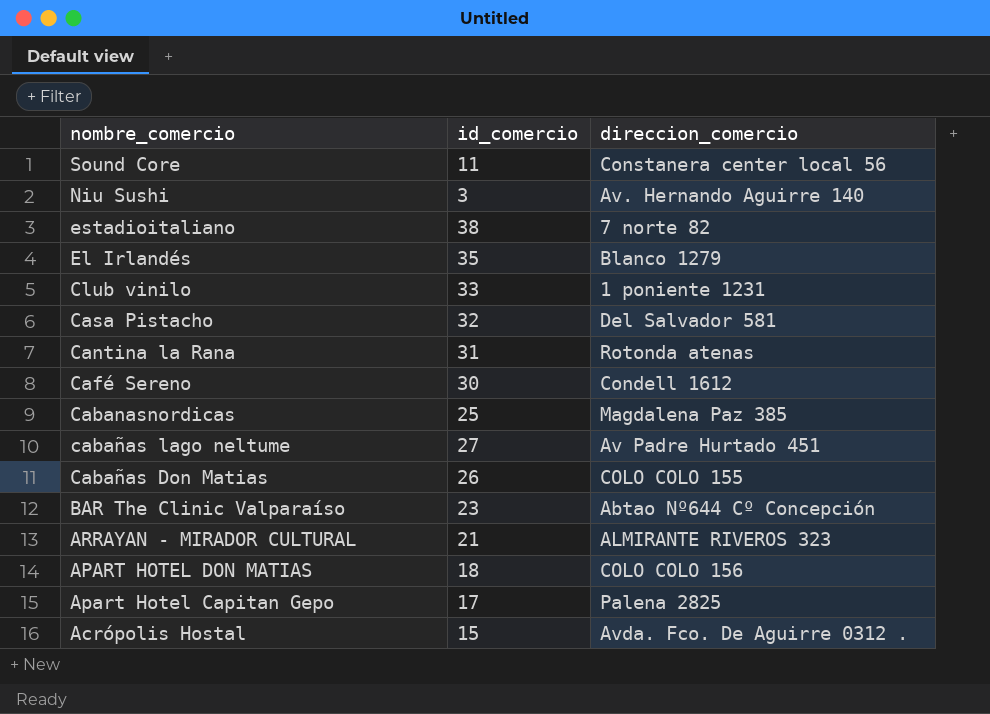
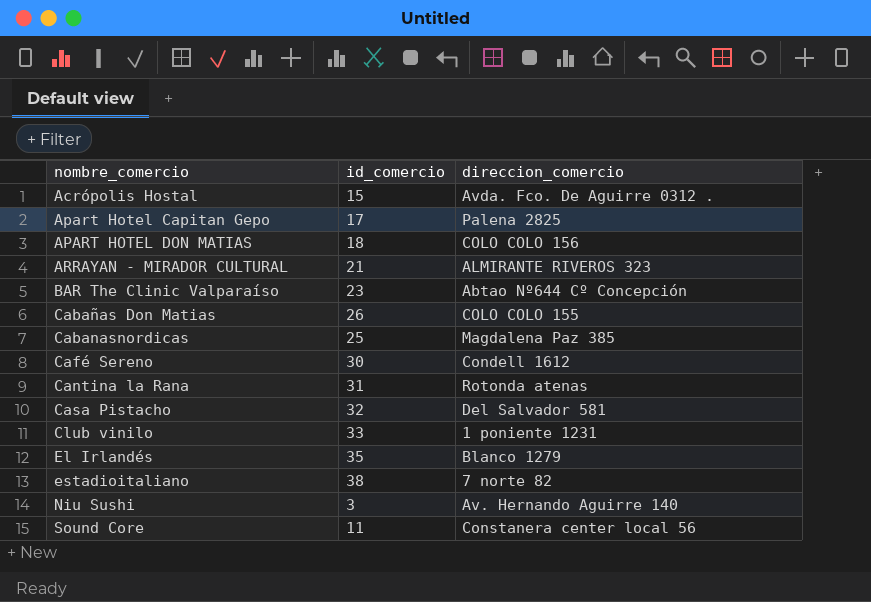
row order: nombre_comercio descending -> nombre_comercio ascending
row cabañas lago neltume: 27 | Av Padre Hurtado 451 -> none

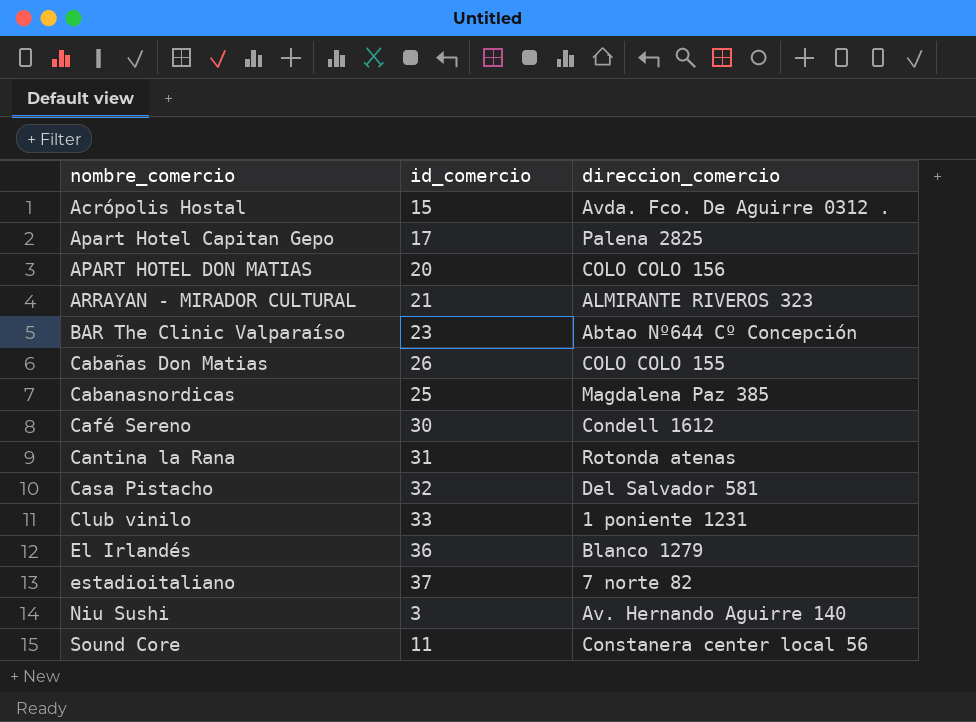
APART HOTEL DON MATIAS | id_comercio: 18 -> 20
El Irlandés | id_comercio: 35 -> 36
estadioitaliano | id_comercio: 38 -> 37

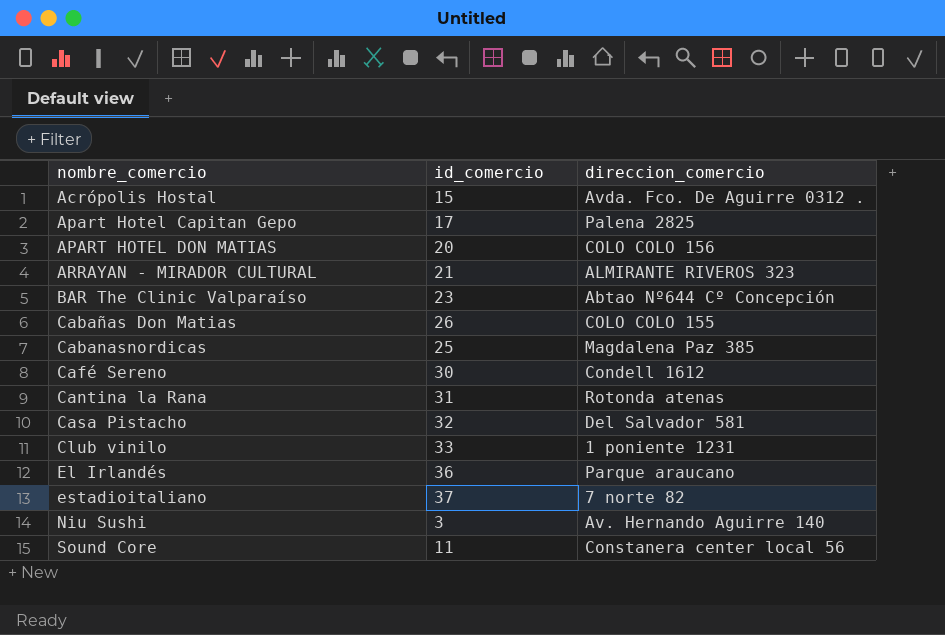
El Irlandés | direccion_comercio: Blanco 1279 -> Parque araucano

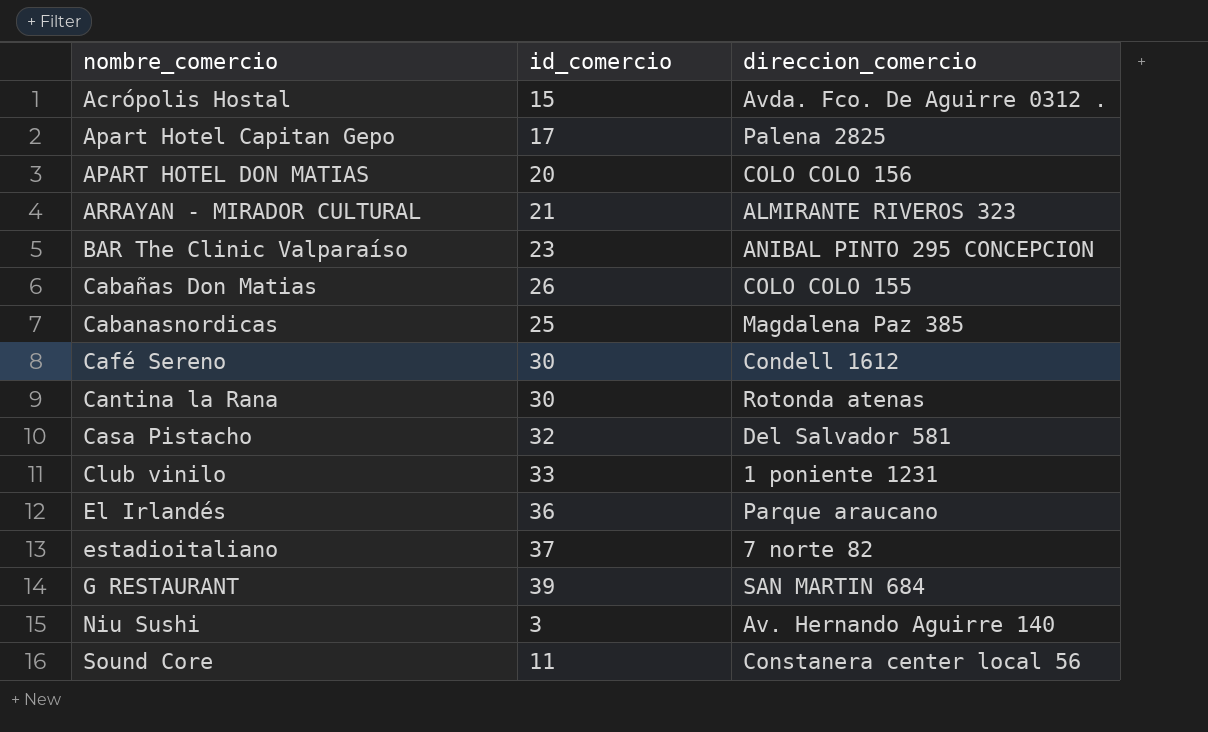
BAR The Clinic Valparaíso | direccion_comercio: Abtao Nº644 Cº Concepción -> ANIBAL PINTO 295 CONCEPCION
Cantina la Rana | id_comercio: 31 -> 30
row G RESTAURANT: none -> 39 | SAN MARTIN 684

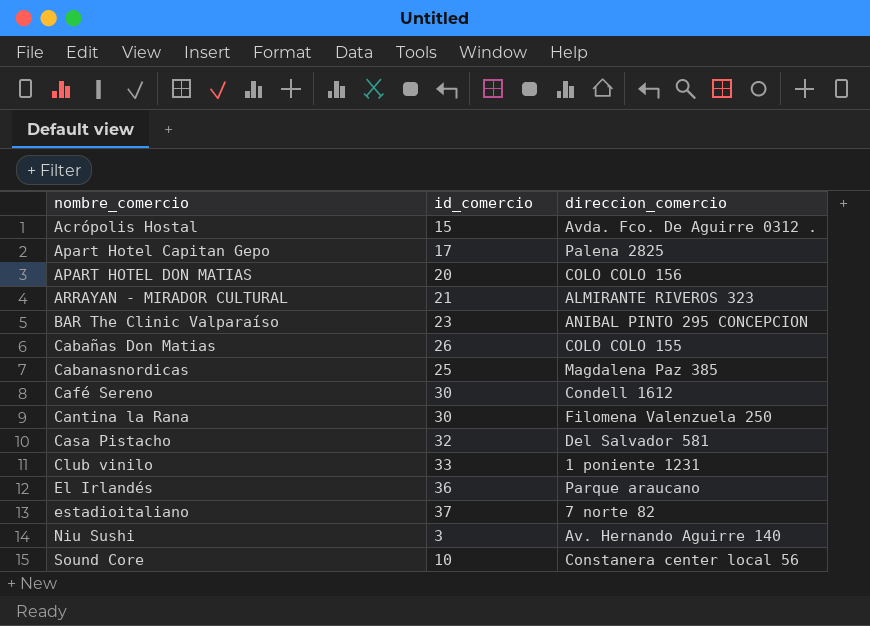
row G RESTAURANT: 39 | SAN MARTIN 684 -> none
Cantina la Rana | direccion_comercio: Rotonda atenas -> Filomena Valenzuela 250
Sound Core | id_comercio: 11 -> 10

